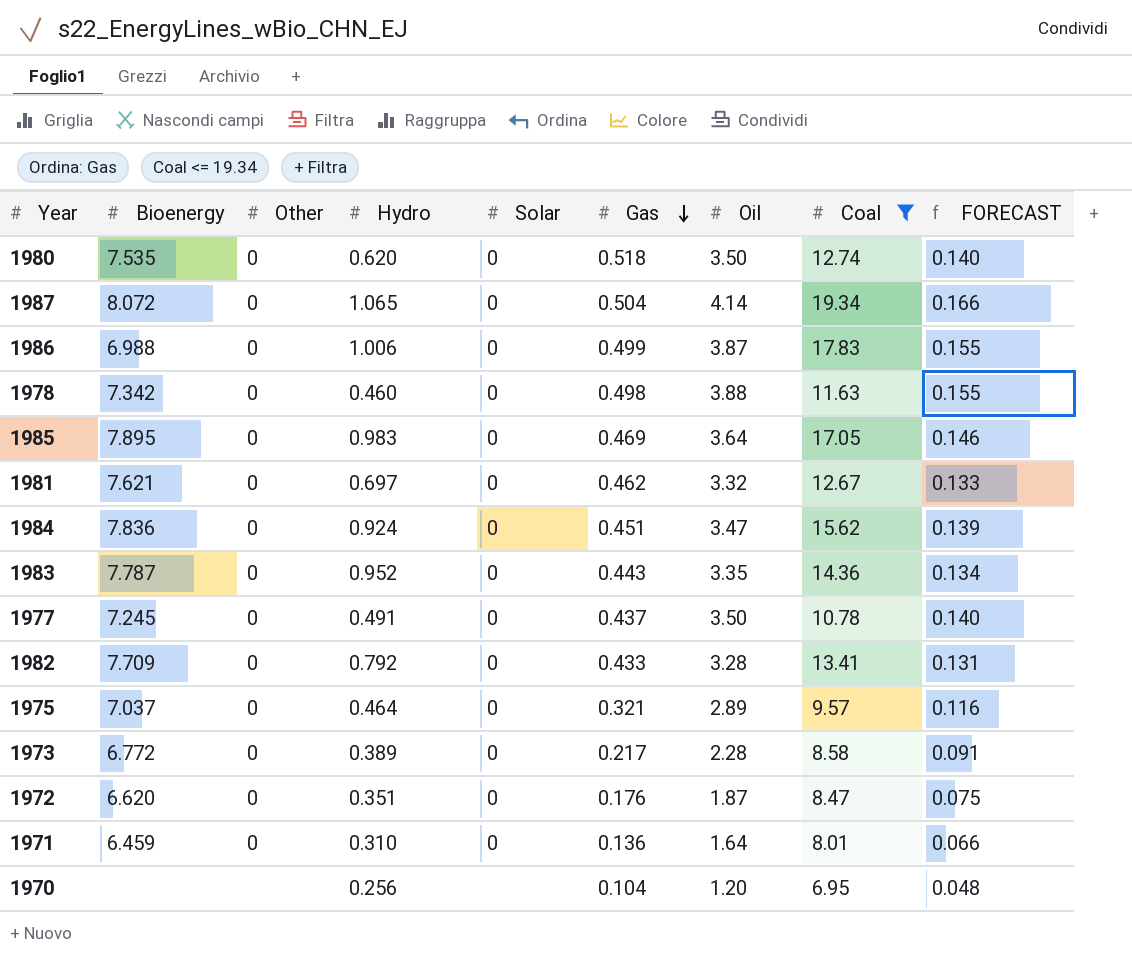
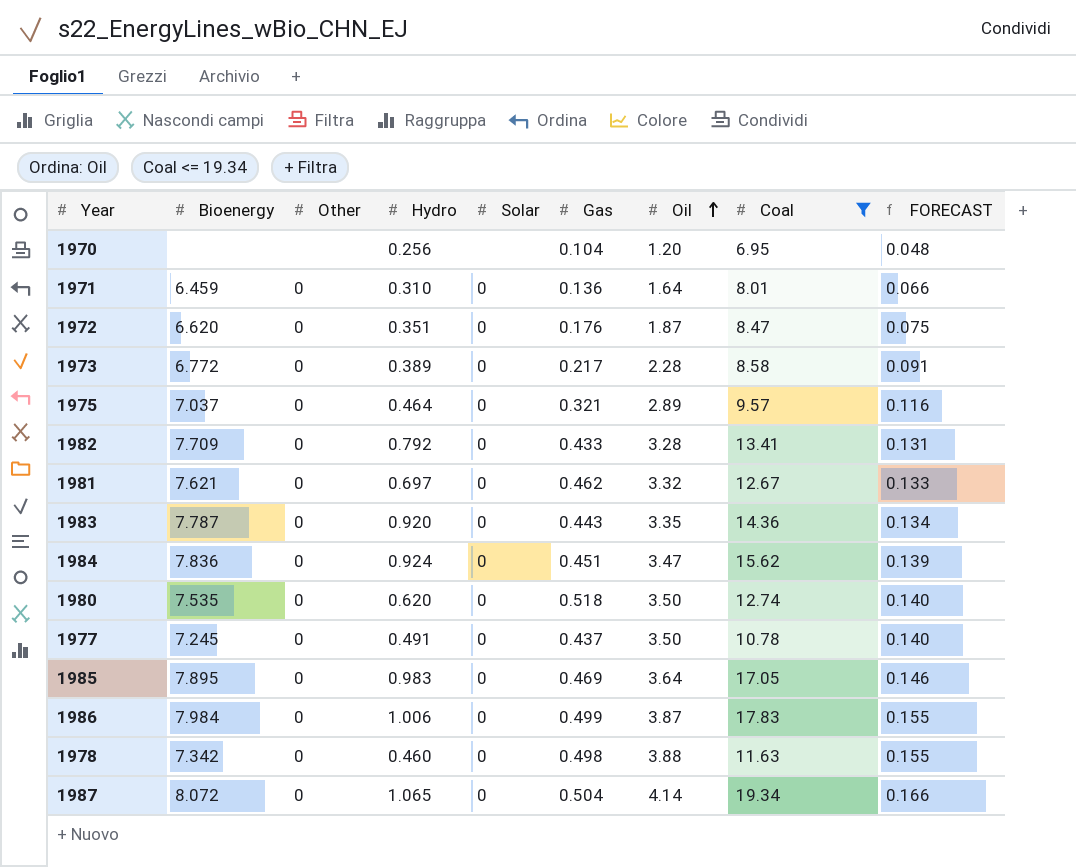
row order: Gas descending -> Oil ascending
1983 | Hydro: 0.952 -> 0.920
1986 | Bioenergy: 6.988 -> 7.984

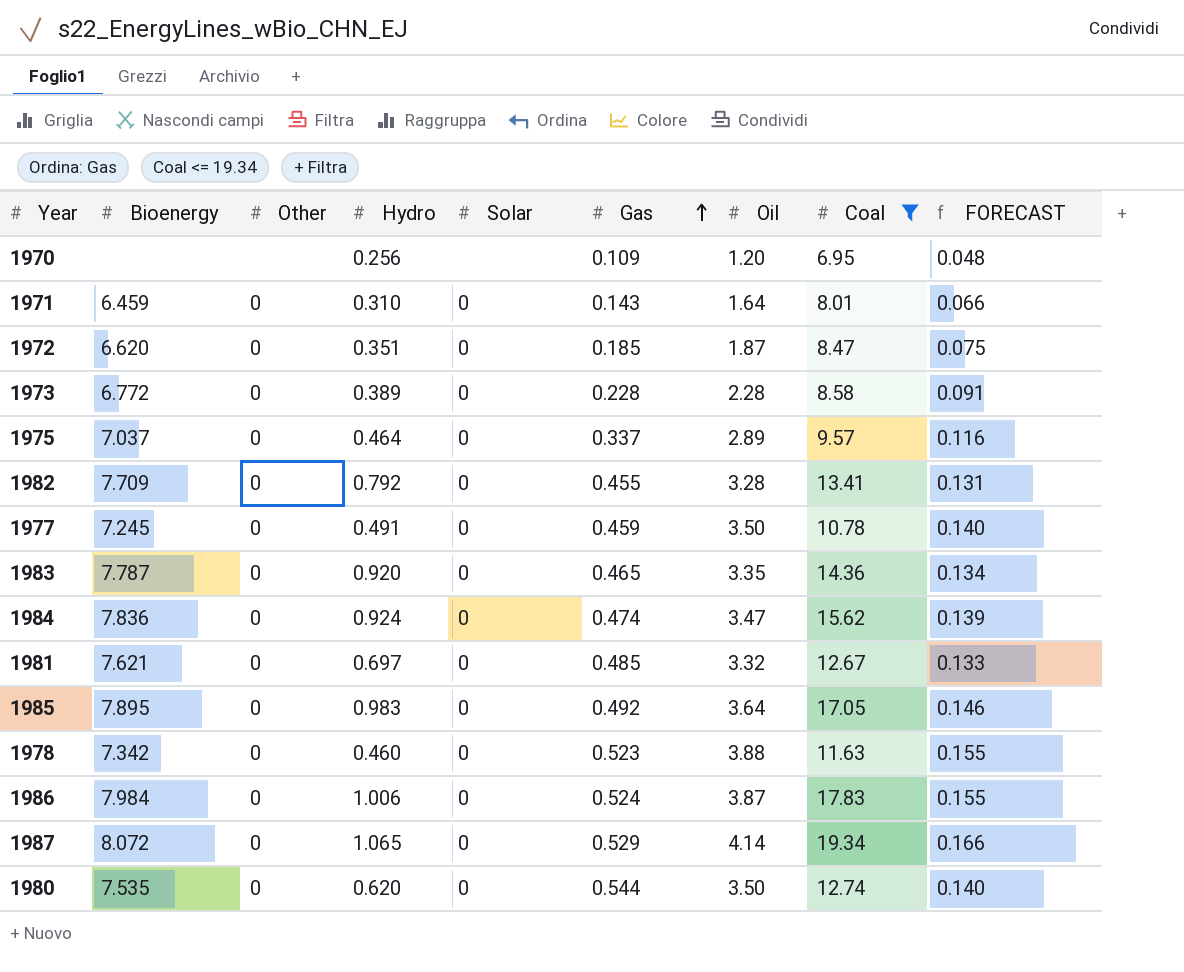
row order: Oil ascending -> Gas ascending
1970 | Gas: 0.104 -> 0.109
1971 | Gas: 0.136 -> 0.143
1972 | Gas: 0.176 -> 0.185
1973 | Gas: 0.217 -> 0.228
1975 | Gas: 0.321 -> 0.337
1982 | Gas: 0.433 -> 0.455
1977 | Gas: 0.437 -> 0.459
1983 | Gas: 0.443 -> 0.465
1984 | Gas: 0.451 -> 0.474
1981 | Gas: 0.462 -> 0.485
1985 | Gas: 0.469 -> 0.492
1978 | Gas: 0.498 -> 0.523
1986 | Gas: 0.499 -> 0.524
1987 | Gas: 0.504 -> 0.529
1980 | Gas: 0.518 -> 0.544

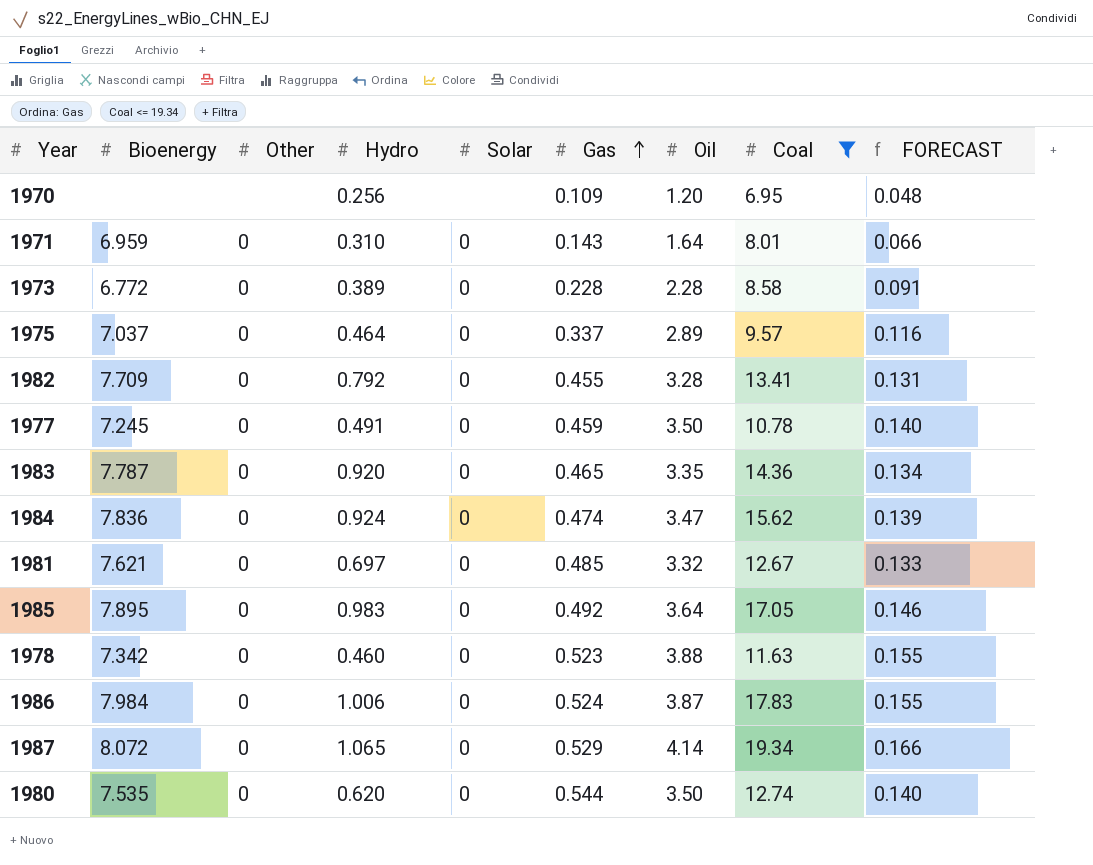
row 1972: 6.620 | 0 | 0.351 | 0 | 0.185 | 1.87 | 8.47 | 0.075 -> none
1971 | Bioenergy: 6.459 -> 6.959

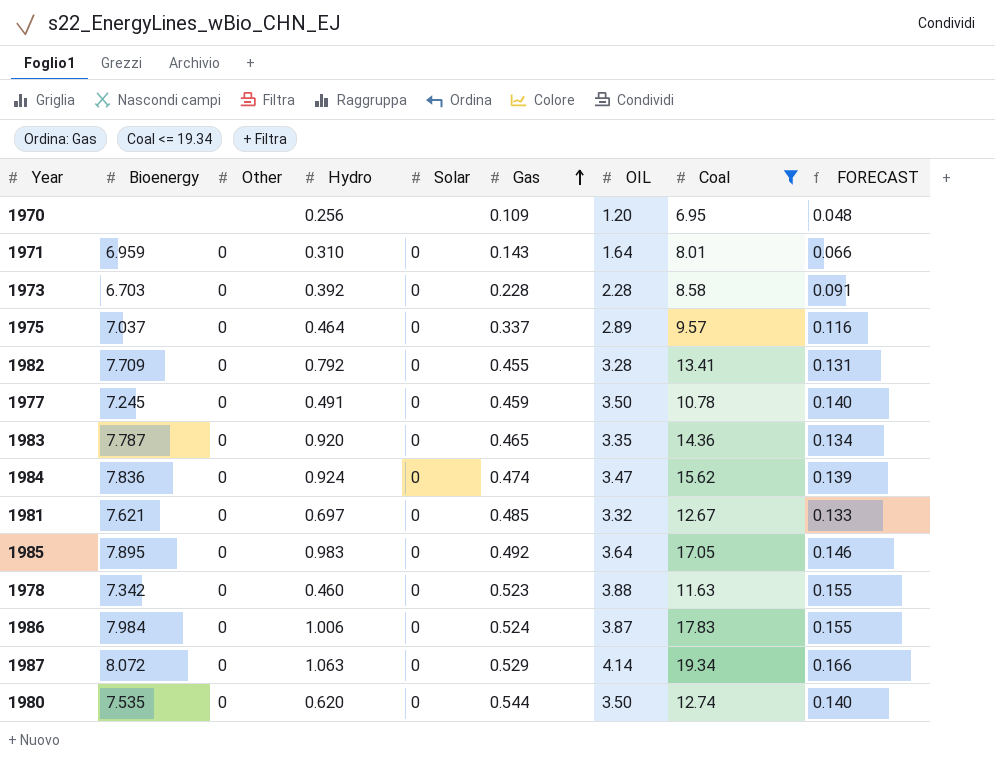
column name: Oil -> OIL
1973 | Bioenergy: 6.772 -> 6.703
1973 | Hydro: 0.389 -> 0.392
1987 | Hydro: 1.065 -> 1.063

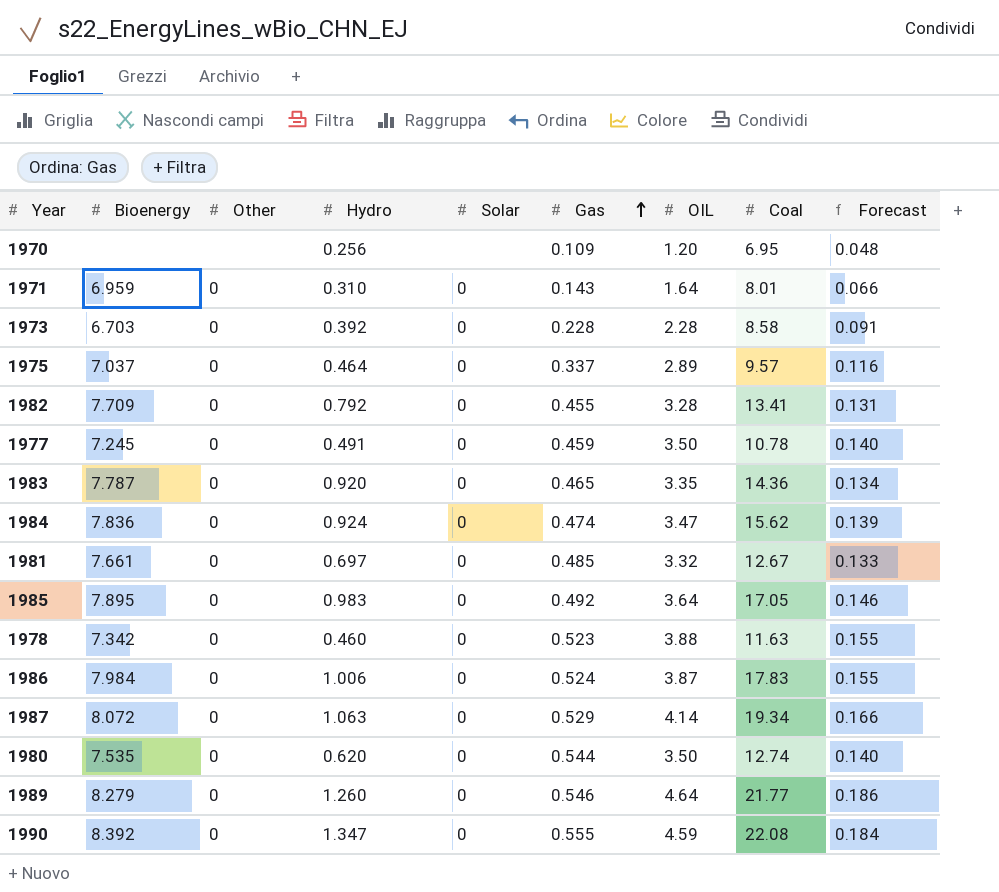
filter: Coal <= 19.34 -> none
column name: FORECAST -> Forecast
1981 | Bioenergy: 7.621 -> 7.661

